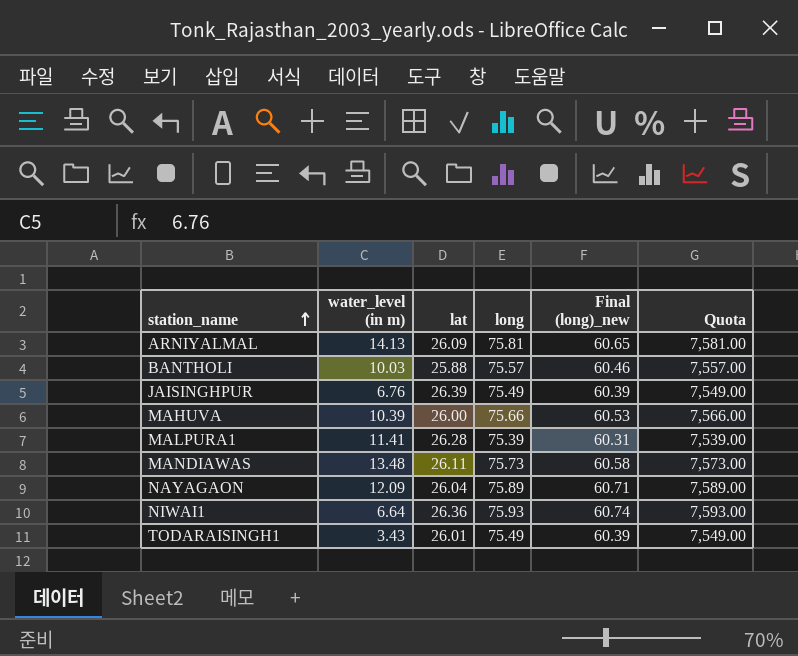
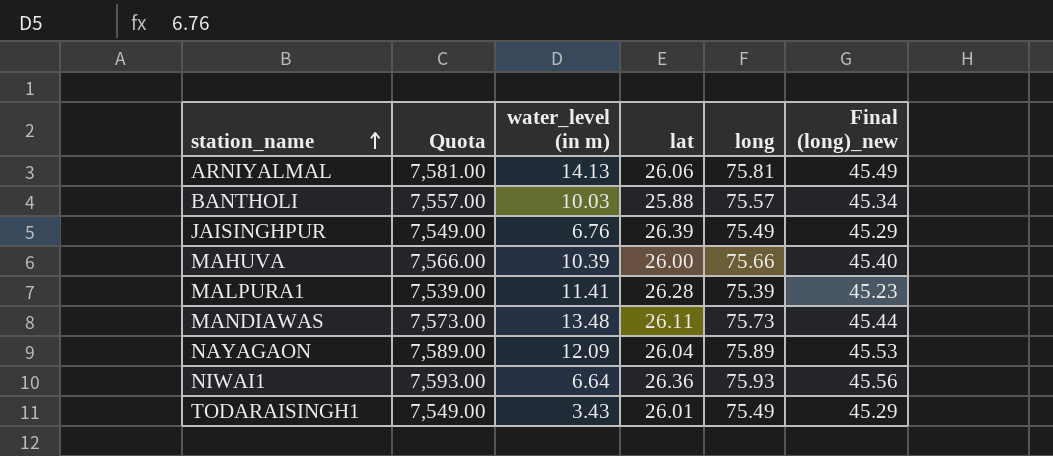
column Quota | position: 6 -> 2
column Final (long)_new | formula: [long] * 0.8 -> [long] * 0.6
ARNIYALMAL | lat: 26.09 -> 26.06

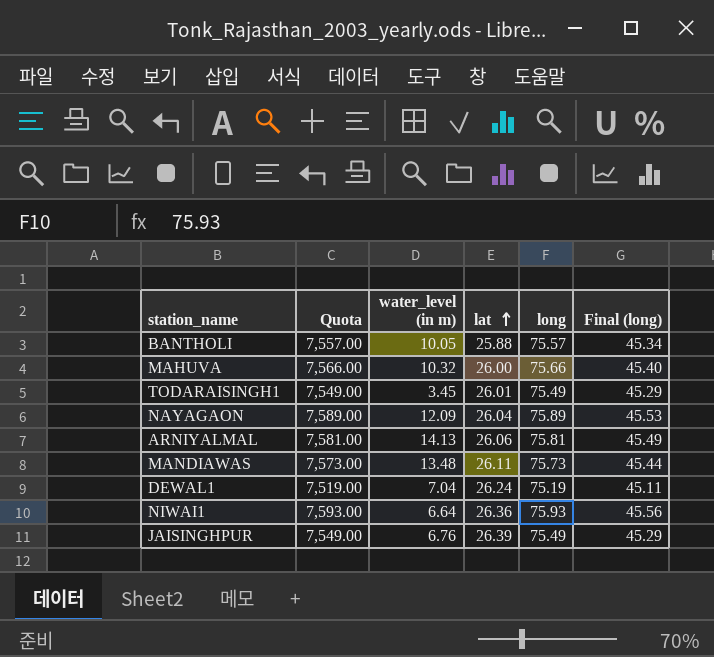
row order: station_name ascending -> lat ascending
column name: Final (long)_new -> Final (long)
row MALPURA1: 7,539.00 | 11.41 | 26.28 | 75.39 | 45.23 -> none
BANTHOLI | water_level (in m): 10.03 -> 10.05
MAHUVA | water_level (in m): 10.39 -> 10.32
TODARAISINGH1 | water_level (in m): 3.43 -> 3.45
row DEWAL1: none -> 7,519.00 | 7.04 | 26.24 | 75.19 | 45.11

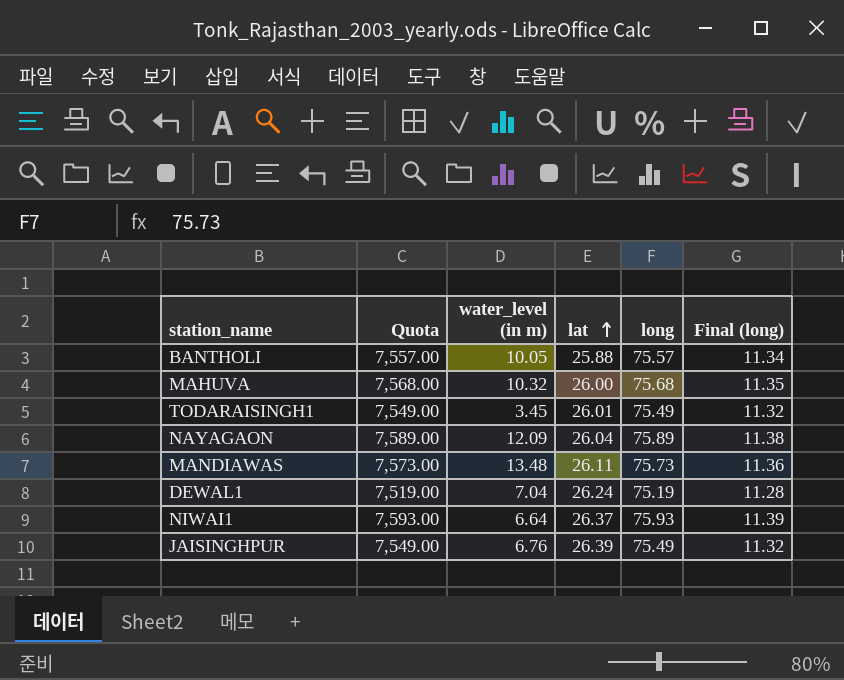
column Final (long) | formula: [long] * 0.6 -> [long] * 0.15
row ARNIYALMAL: 7,581.00 | 14.13 | 26.06 | 75.81 | 45.49 -> none
MAHUVA | Quota: 7,566.00 -> 7,568.00
MAHUVA | long: 75.66 -> 75.68
NIWAI1 | lat: 26.36 -> 26.37

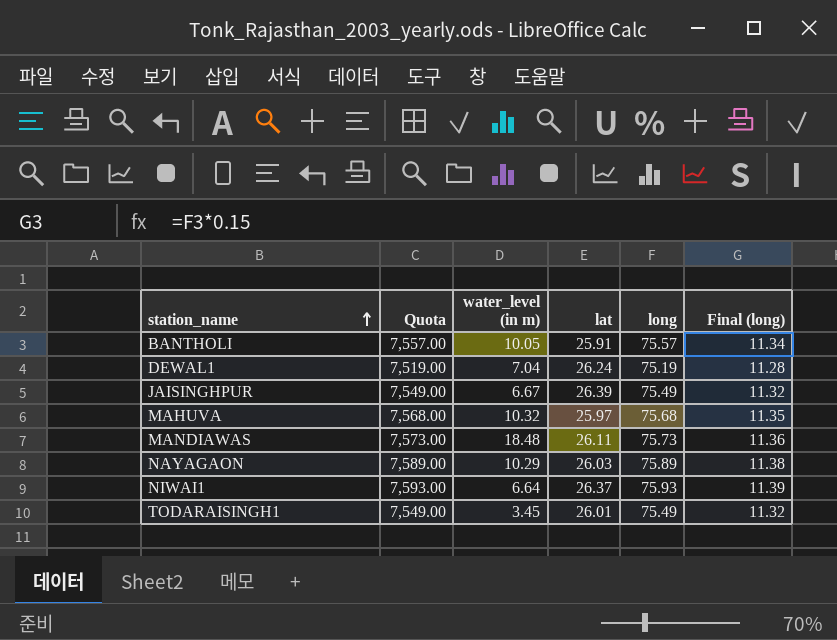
row order: lat ascending -> station_name ascending
BANTHOLI | lat: 25.88 -> 25.91
JAISINGHPUR | water_level (in m): 6.76 -> 6.67
MAHUVA | lat: 26.00 -> 25.97
MANDIAWAS | water_level (in m): 13.48 -> 18.48
NAYAGAON | water_level (in m): 12.09 -> 10.29
NAYAGAON | lat: 26.04 -> 26.03

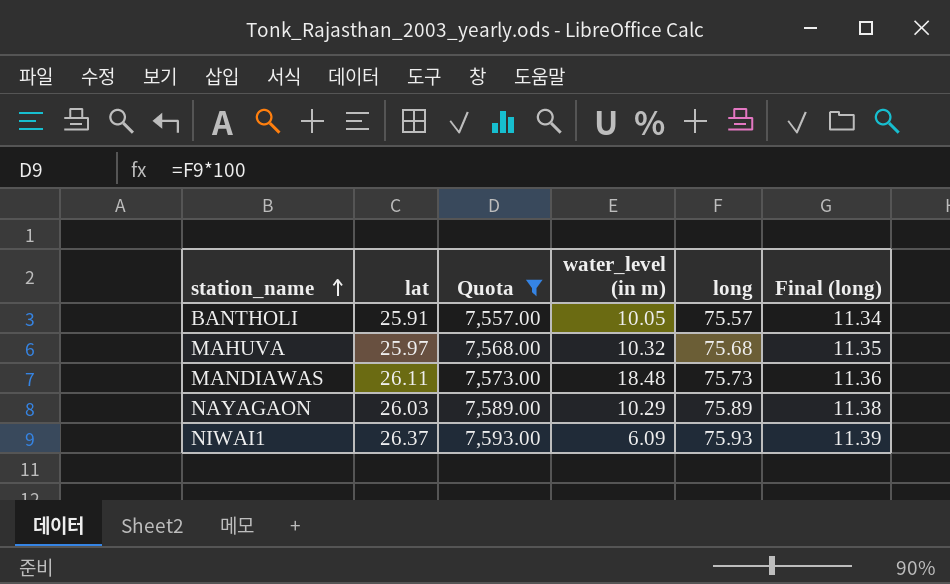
filter: none -> Quota >= 7,557.00
column lat | position: 4 -> 2
NIWAI1 | water_level (in m): 6.64 -> 6.09

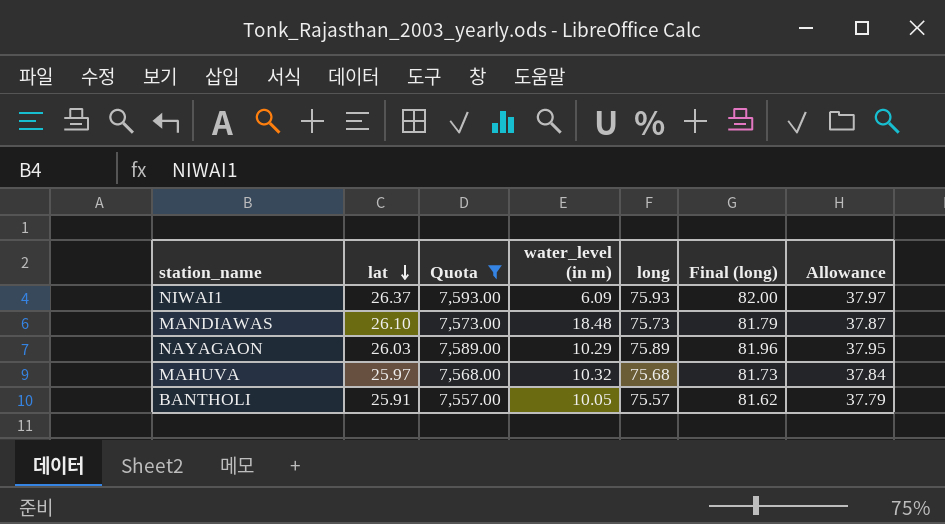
row order: station_name ascending -> lat descending
column Final (long) | formula: [long] * 0.15 -> [long] * 1.08
column Allowance | formula: none -> [long] * 0.5
MANDIAWAS | lat: 26.11 -> 26.10

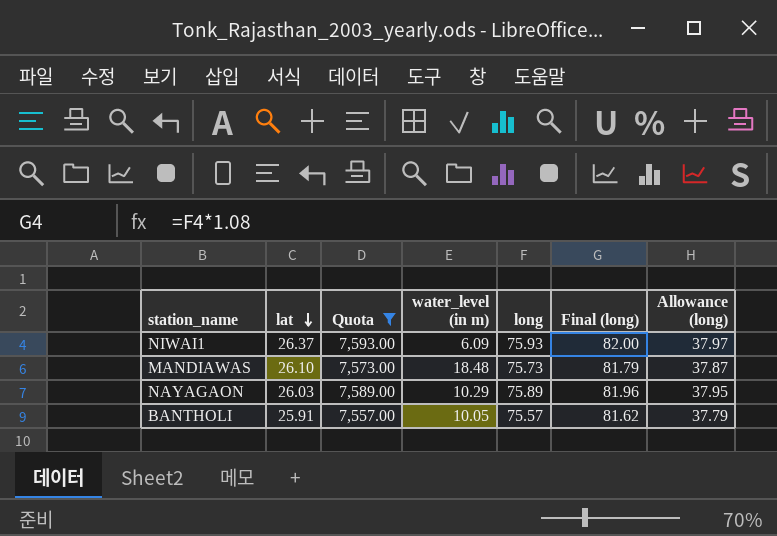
column name: Allowance -> Allowance (long)
row MAHUVA: 25.97 | 7,568.00 | 10.32 | 75.68 | 81.73 | 37.84 -> none

